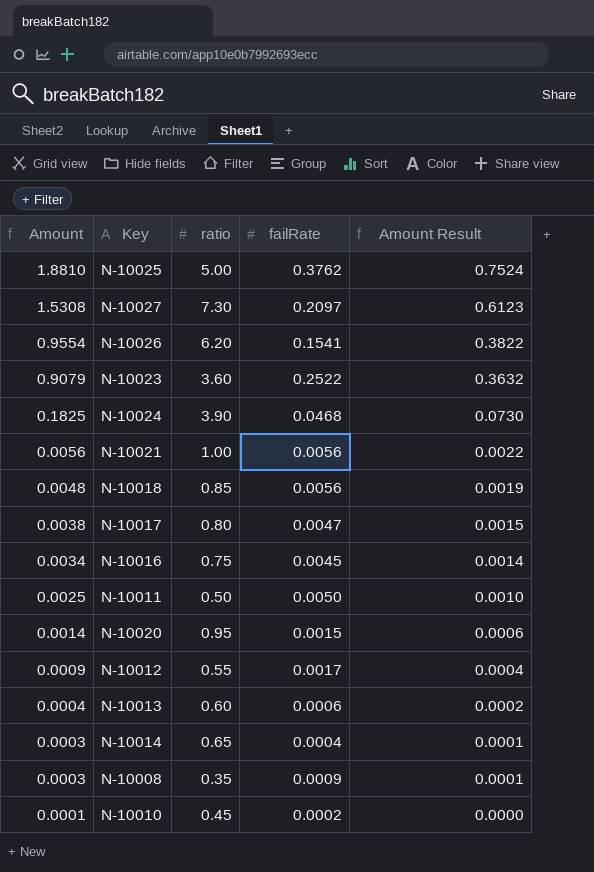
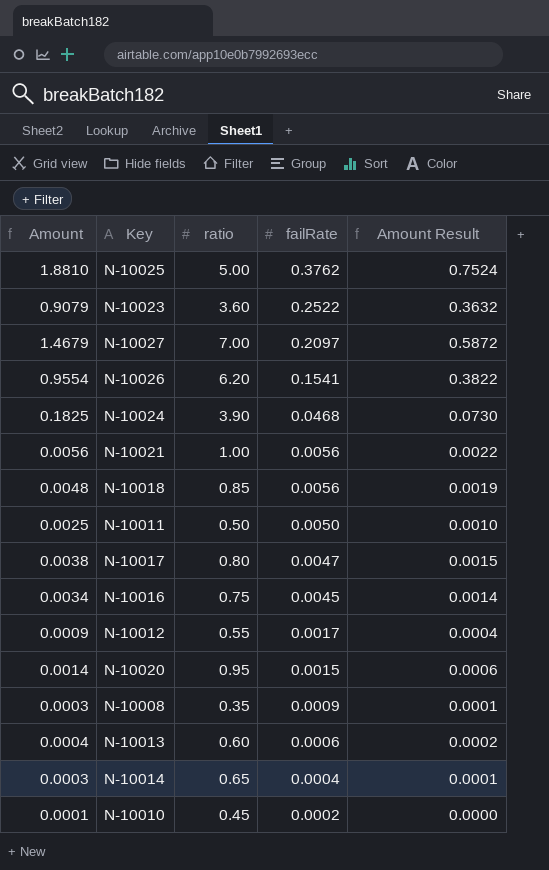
row order: Amount descending -> failRate descending
N-10027 | Amount: 1.5308 -> 1.4679
N-10027 | ratio: 7.30 -> 7.00
N-10027 | Amount Result: 0.6123 -> 0.5872

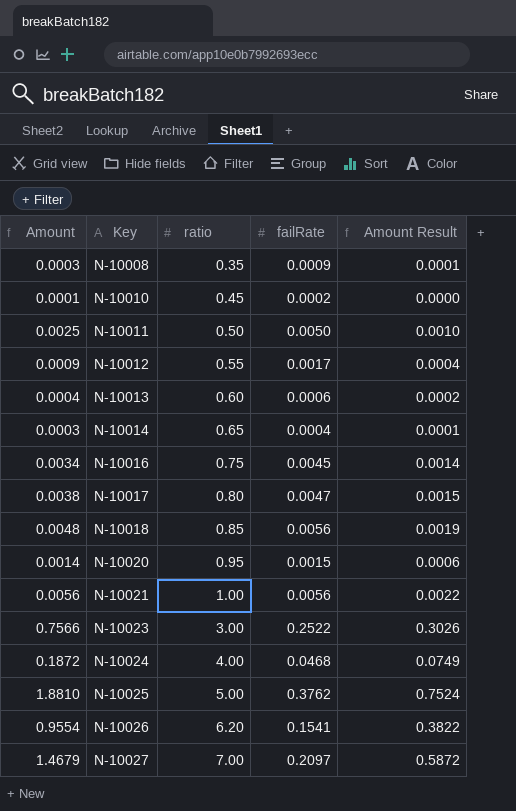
row order: failRate descending -> Key ascending
N-10023 | Amount: 0.9079 -> 0.7566
N-10023 | ratio: 3.60 -> 3.00
N-10023 | Amount Result: 0.3632 -> 0.3026
N-10024 | Amount: 0.1825 -> 0.1872
N-10024 | ratio: 3.90 -> 4.00
N-10024 | Amount Result: 0.0730 -> 0.0749

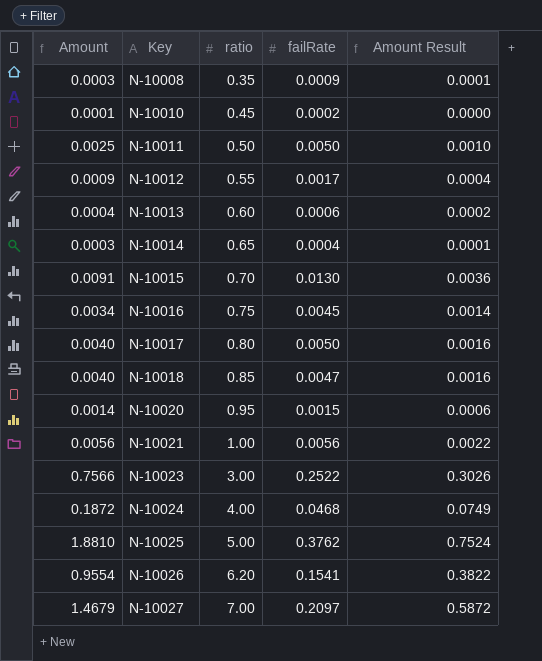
row N-10015: none -> 0.0091 | 0.70 | 0.0130 | 0.0036
N-10017 | Amount: 0.0038 -> 0.0040
N-10017 | failRate: 0.0047 -> 0.0050
N-10017 | Amount Result: 0.0015 -> 0.0016
N-10018 | Amount: 0.0048 -> 0.0040
N-10018 | failRate: 0.0056 -> 0.0047
N-10018 | Amount Result: 0.0019 -> 0.0016

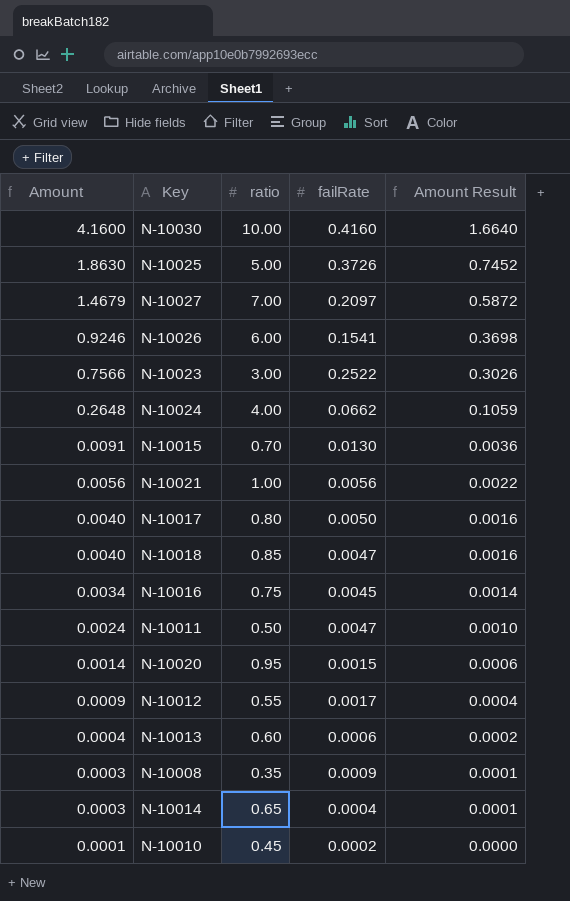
row order: Key ascending -> Amount descending
row N-10030: none -> 4.1600 | 10.00 | 0.4160 | 1.6640
N-10025 | Amount: 1.8810 -> 1.8630
N-10025 | failRate: 0.3762 -> 0.3726
N-10025 | Amount Result: 0.7524 -> 0.7452
N-10026 | Amount: 0.9554 -> 0.9246
N-10026 | ratio: 6.20 -> 6.00
N-10026 | Amount Result: 0.3822 -> 0.3698
N-10024 | Amount: 0.1872 -> 0.2648
N-10024 | failRate: 0.0468 -> 0.0662
N-10024 | Amount Result: 0.0749 -> 0.1059
N-10011 | Amount: 0.0025 -> 0.0024
N-10011 | failRate: 0.0050 -> 0.0047

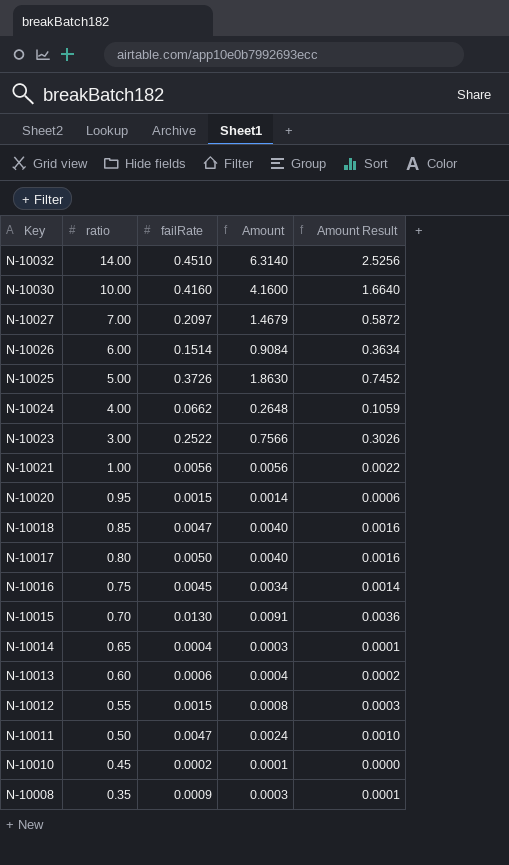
row order: Amount descending -> Key descending
column Amount | position: 1 -> 4
row N-10032: none -> 14.00 | 0.4510 | 6.3140 | 2.5256
N-10026 | failRate: 0.1541 -> 0.1514
N-10026 | Amount: 0.9246 -> 0.9084
N-10026 | Amount Result: 0.3698 -> 0.3634
N-10012 | failRate: 0.0017 -> 0.0015
N-10012 | Amount: 0.0009 -> 0.0008
N-10012 | Amount Result: 0.0004 -> 0.0003

